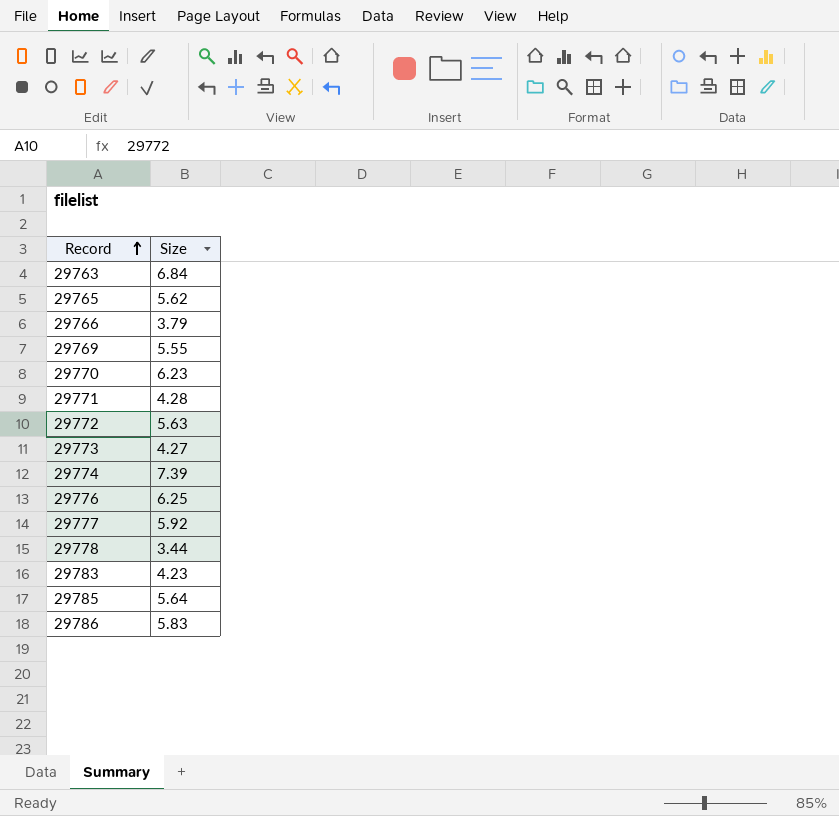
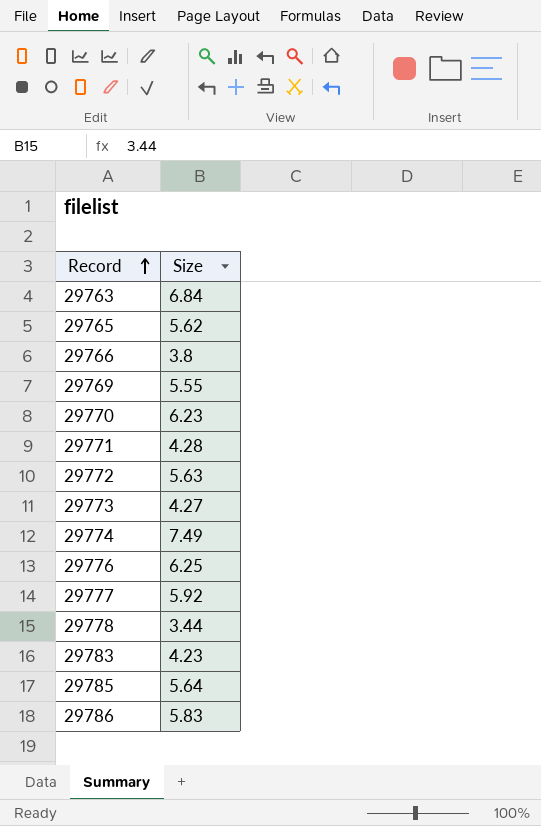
29766 | Size: 3.79 -> 3.8
29774 | Size: 7.39 -> 7.49

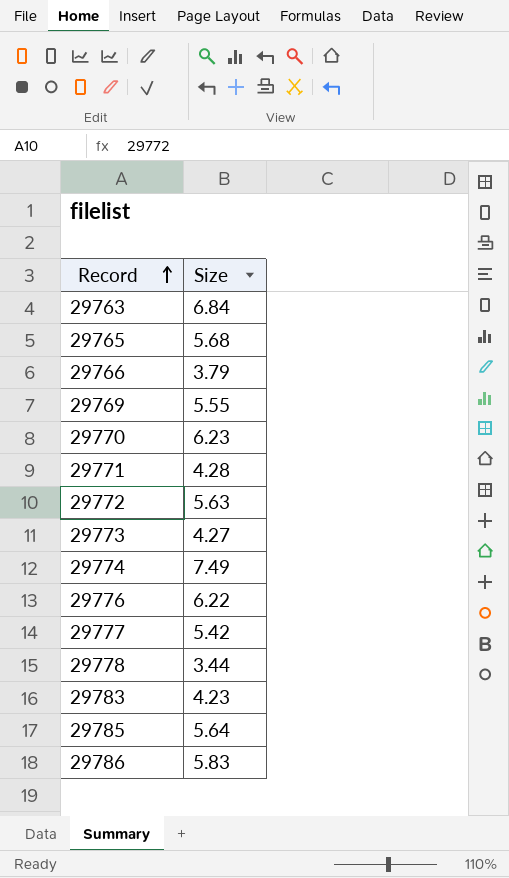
29765 | Size: 5.62 -> 5.68
29766 | Size: 3.8 -> 3.79
29776 | Size: 6.25 -> 6.22
29777 | Size: 5.92 -> 5.42

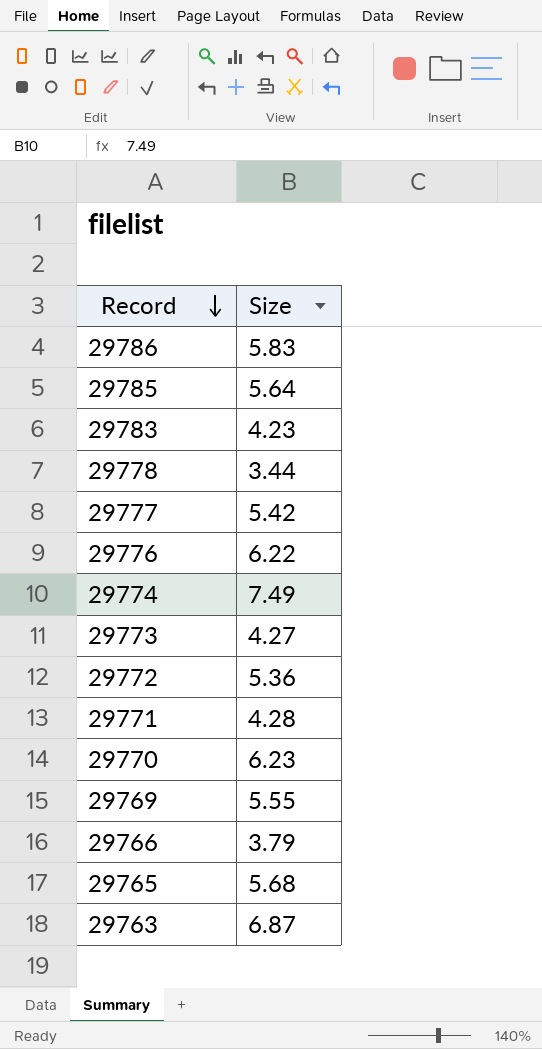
row order: Record ascending -> Record descending
29772 | Size: 5.63 -> 5.36
29763 | Size: 6.84 -> 6.87

